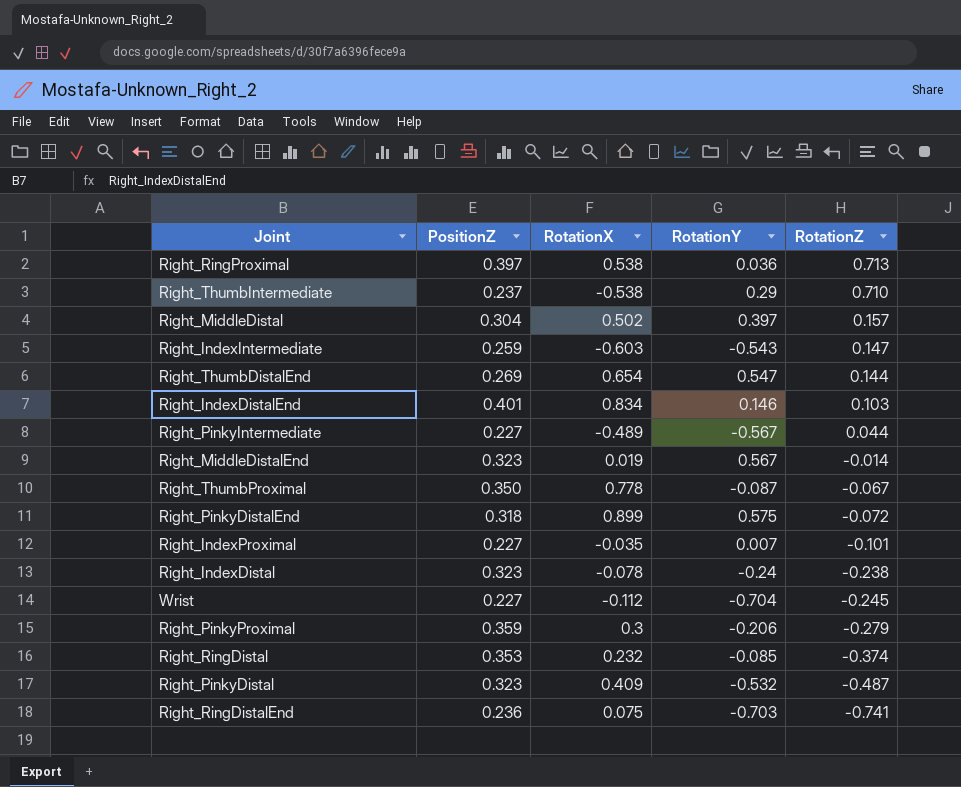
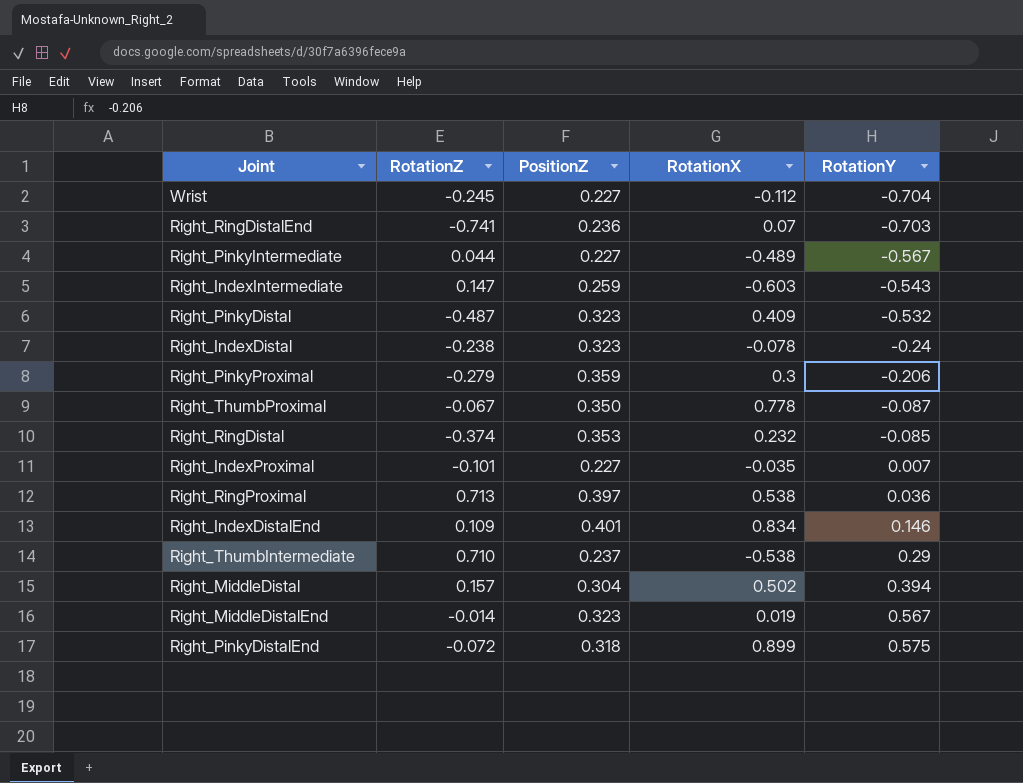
row order: RotationZ descending -> RotationY ascending
column RotationZ | position: 5 -> 2
row Right_ThumbDistalEnd: 0.269 | 0.654 | 0.547 | 0.144 -> none
Right_RingDistalEnd | RotationX: 0.075 -> 0.07
Right_IndexDistalEnd | RotationZ: 0.103 -> 0.109
Right_MiddleDistal | RotationY: 0.397 -> 0.394

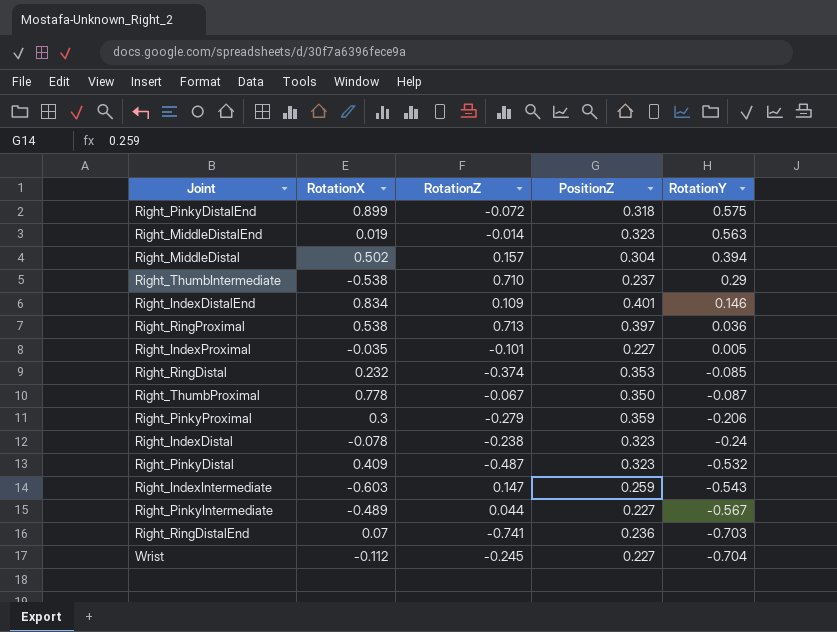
row order: RotationY ascending -> RotationY descending
column RotationX | position: 4 -> 2
Right_MiddleDistalEnd | RotationY: 0.567 -> 0.563
Right_IndexProximal | RotationY: 0.007 -> 0.005

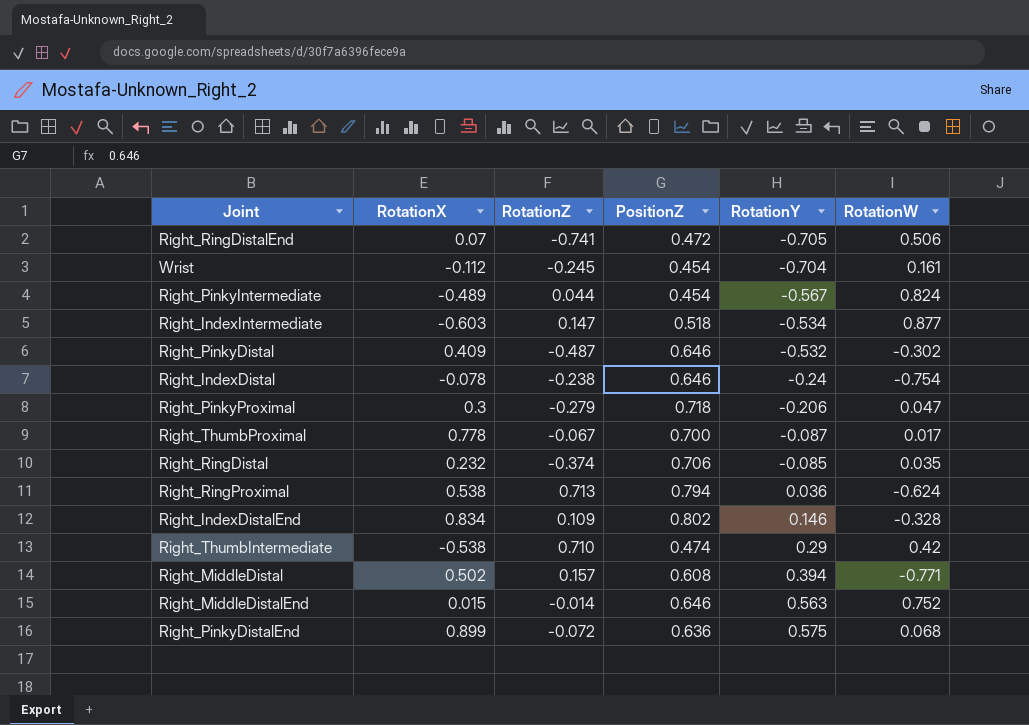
row order: RotationY descending -> RotationY ascending
column RotationW | position: none -> 6
row Right_IndexProximal: -0.035 | -0.101 | 0.227 | 0.005 -> none
Right_RingDistalEnd | PositionZ: 0.236 -> 0.472
Right_RingDistalEnd | RotationY: -0.703 -> -0.705
Wrist | PositionZ: 0.227 -> 0.454
Right_PinkyIntermediate | PositionZ: 0.227 -> 0.454
Right_IndexIntermediate | PositionZ: 0.259 -> 0.518
Right_IndexIntermediate | RotationY: -0.543 -> -0.534
Right_PinkyDistal | PositionZ: 0.323 -> 0.646
Right_IndexDistal | PositionZ: 0.323 -> 0.646
Right_PinkyProximal | PositionZ: 0.359 -> 0.718
Right_ThumbProximal | PositionZ: 0.350 -> 0.700
Right_RingDistal | PositionZ: 0.353 -> 0.706
Right_RingProximal | PositionZ: 0.397 -> 0.794
Right_IndexDistalEnd | PositionZ: 0.401 -> 0.802
Right_ThumbIntermediate | PositionZ: 0.237 -> 0.474
Right_MiddleDistal | PositionZ: 0.304 -> 0.608
Right_MiddleDistalEnd | RotationX: 0.019 -> 0.015
Right_MiddleDistalEnd | PositionZ: 0.323 -> 0.646
Right_PinkyDistalEnd | PositionZ: 0.318 -> 0.636

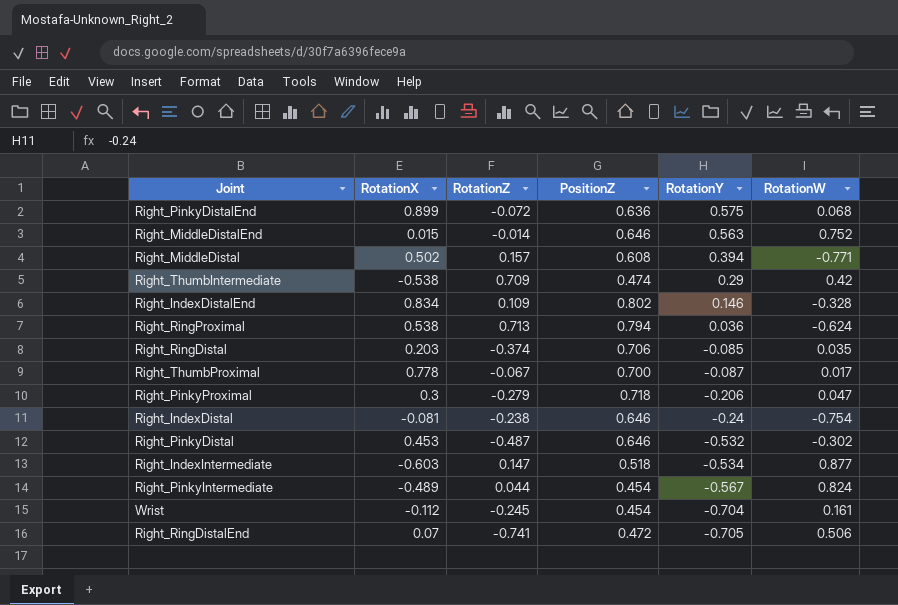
row order: RotationY ascending -> RotationY descending
Right_ThumbIntermediate | RotationZ: 0.710 -> 0.709
Right_RingDistal | RotationX: 0.232 -> 0.203
Right_IndexDistal | RotationX: -0.078 -> -0.081
Right_PinkyDistal | RotationX: 0.409 -> 0.453

